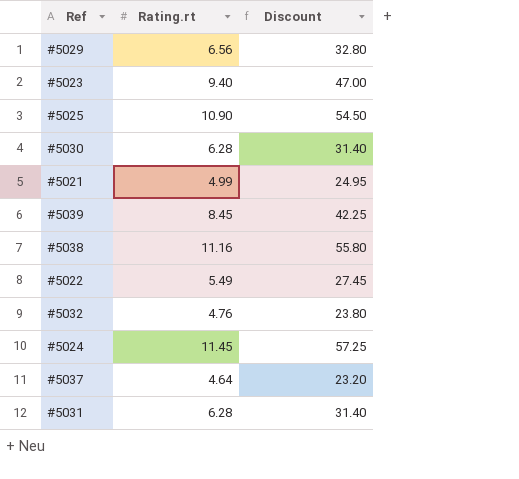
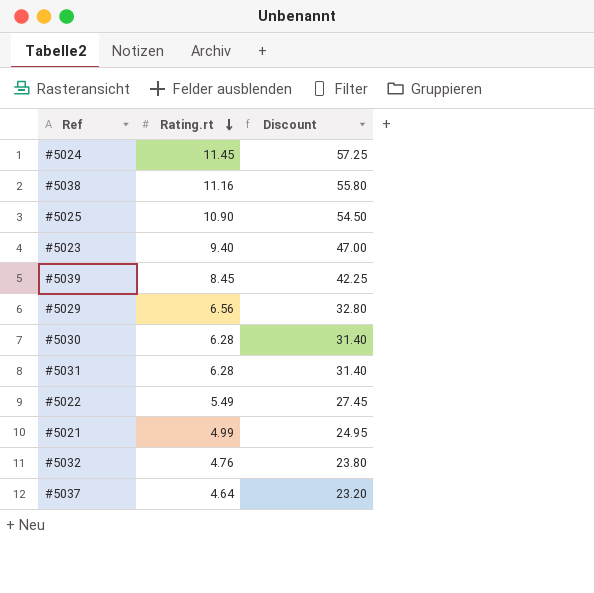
row order: none -> Rating.rt descending

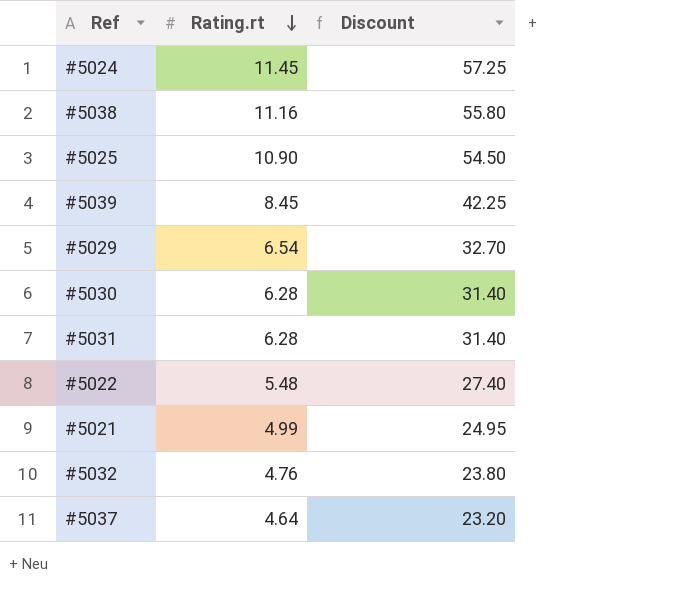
row #5023: 9.40 | 47.00 -> none
#5029 | Rating.rt: 6.56 -> 6.54
#5029 | Discount: 32.80 -> 32.70
#5022 | Rating.rt: 5.49 -> 5.48
#5022 | Discount: 27.45 -> 27.40

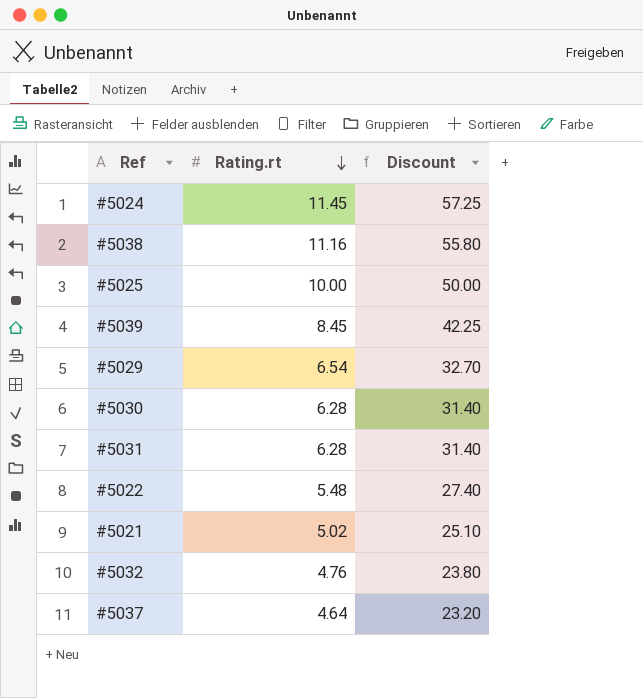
#5025 | Rating.rt: 10.90 -> 10.00
#5025 | Discount: 54.50 -> 50.00
#5021 | Rating.rt: 4.99 -> 5.02
#5021 | Discount: 24.95 -> 25.10

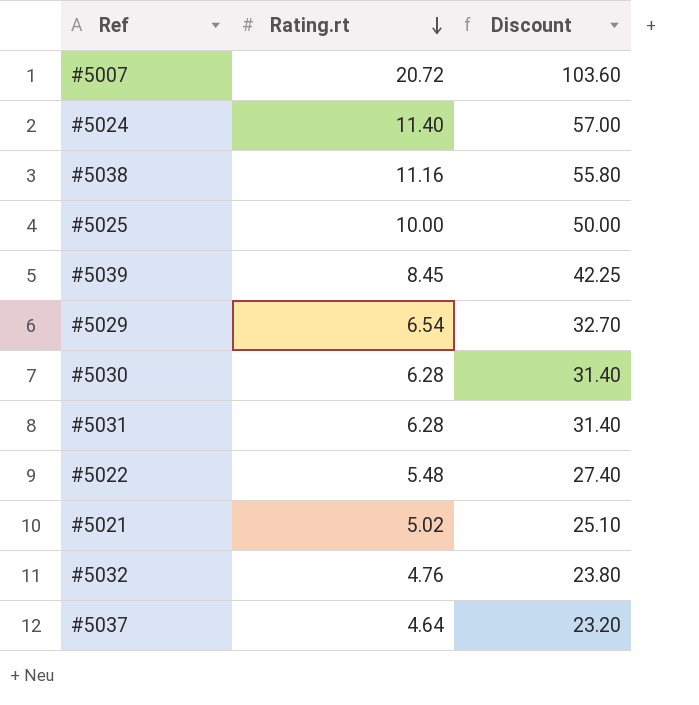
row #5007: none -> 20.72 | 103.60
#5024 | Rating.rt: 11.45 -> 11.40
#5024 | Discount: 57.25 -> 57.00

